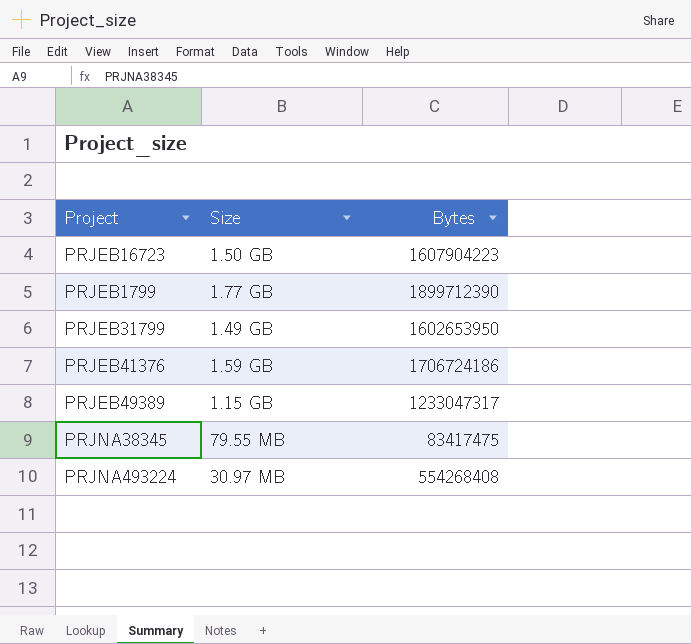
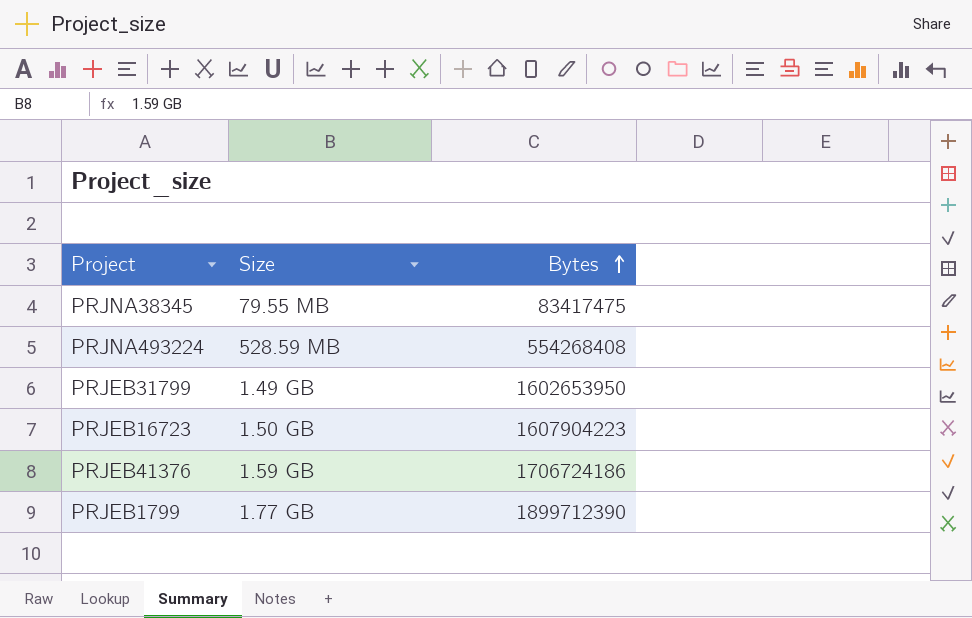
row order: none -> Bytes ascending
row PRJEB49389: 1.15 GB | 1233047317 -> none
PRJNA493224 | Size: 30.97 MB -> 528.59 MB

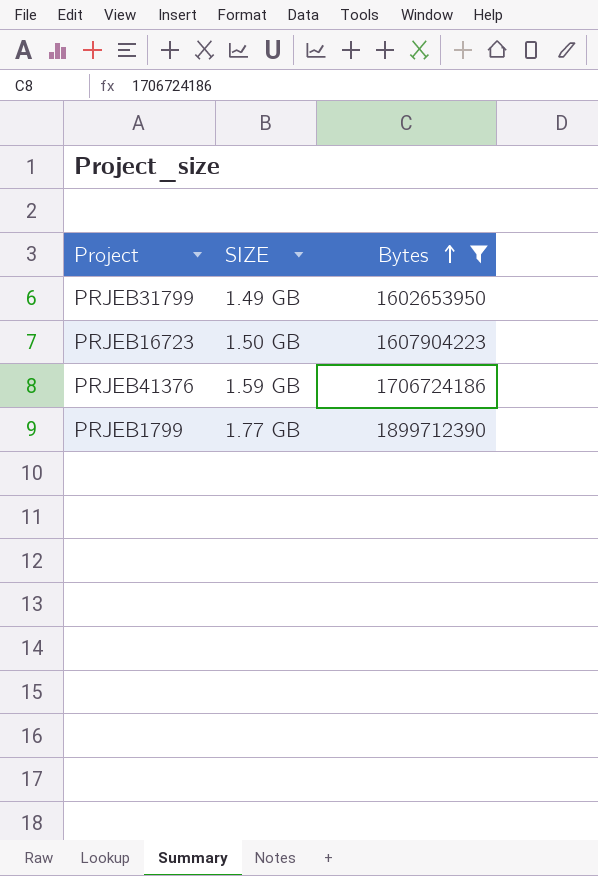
filter: none -> Bytes >= 1602653950
column name: Size -> SIZE

